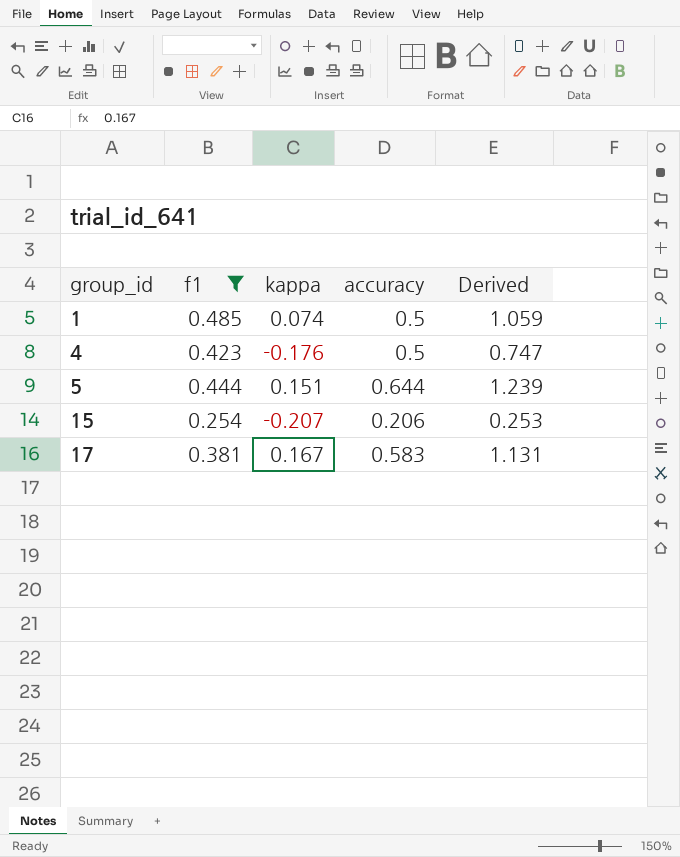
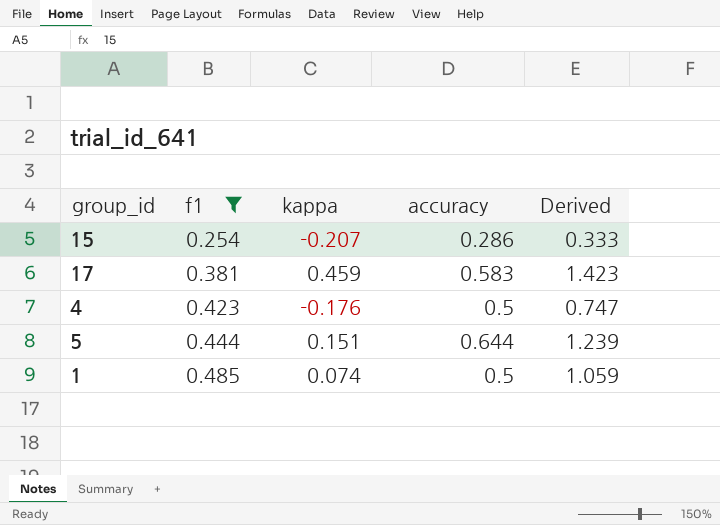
row order: group_id ascending -> f1 ascending
15 | accuracy: 0.206 -> 0.286
15 | Derived: 0.253 -> 0.333
17 | kappa: 0.167 -> 0.459
17 | Derived: 1.131 -> 1.423

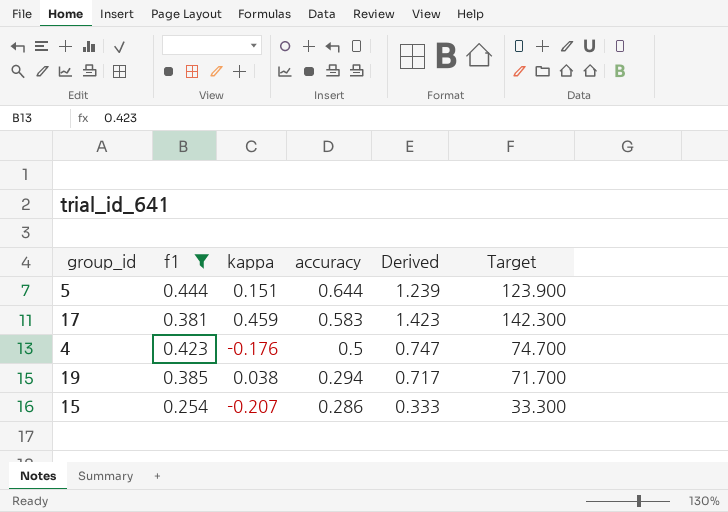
row order: f1 ascending -> accuracy descending
column Target | formula: none -> [Derived] * 100
row 1: 0.485 | 0.074 | 0.5 | 1.059 -> none
row 19: none -> 0.385 | 0.038 | 0.294 | 0.717 | 71.700

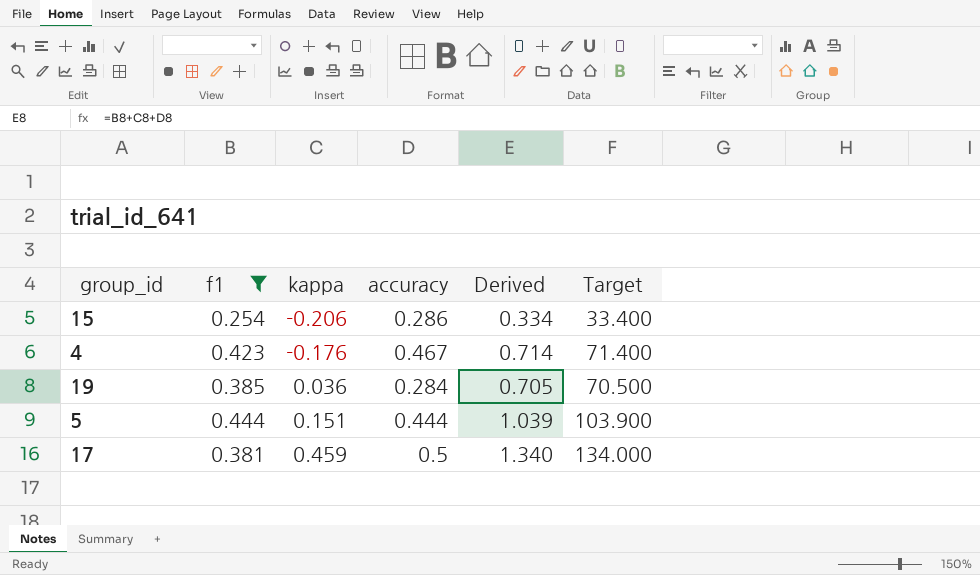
row order: accuracy descending -> kappa ascending
15 | kappa: -0.207 -> -0.206
15 | Derived: 0.333 -> 0.334
15 | Target: 33.300 -> 33.400
4 | accuracy: 0.5 -> 0.467
4 | Derived: 0.747 -> 0.714
4 | Target: 74.700 -> 71.400
19 | kappa: 0.038 -> 0.036
19 | accuracy: 0.294 -> 0.284
19 | Derived: 0.717 -> 0.705
19 | Target: 71.700 -> 70.500
5 | accuracy: 0.644 -> 0.444
5 | Derived: 1.239 -> 1.039
5 | Target: 123.900 -> 103.900
17 | accuracy: 0.583 -> 0.5
17 | Derived: 1.423 -> 1.340
17 | Target: 142.300 -> 134.000

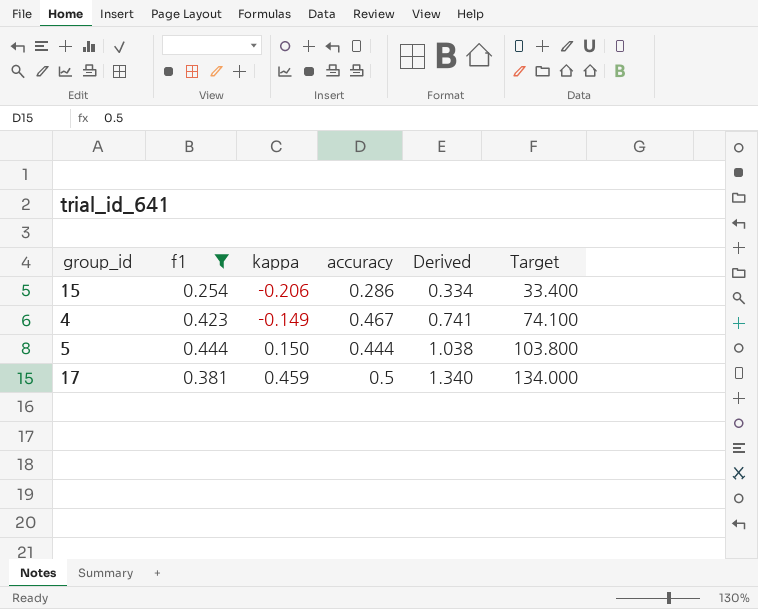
row 19: 0.385 | 0.036 | 0.284 | 0.705 | 70.500 -> none
4 | kappa: -0.176 -> -0.149
4 | Derived: 0.714 -> 0.741
4 | Target: 71.400 -> 74.100
5 | kappa: 0.151 -> 0.150
5 | Derived: 1.039 -> 1.038
5 | Target: 103.900 -> 103.800

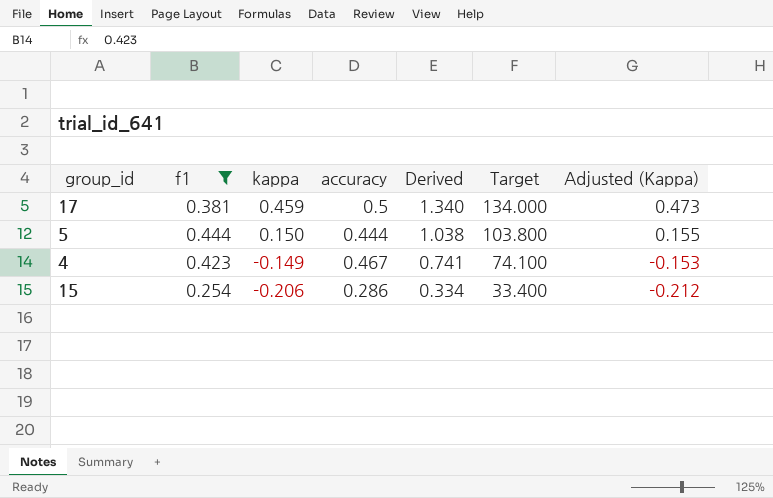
row order: kappa ascending -> kappa descending
column Adjusted (Kappa) | formula: none -> [kappa] * 1.03

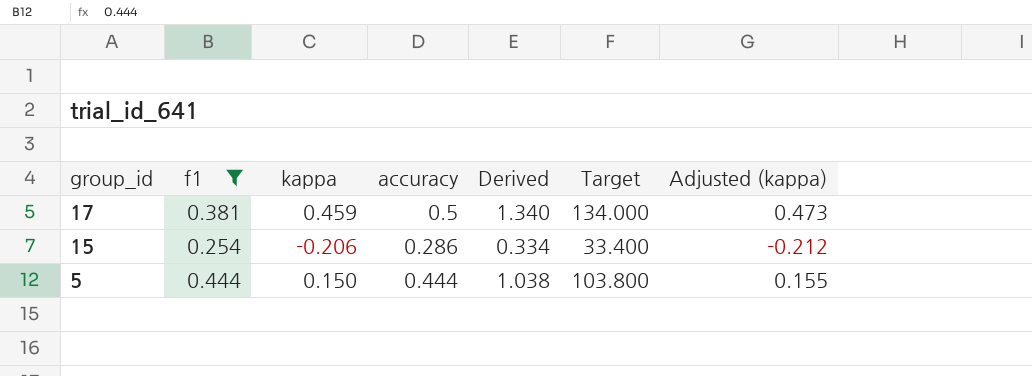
row order: kappa descending -> group_id descending
column name: Adjusted (Kappa) -> Adjusted (kappa)
row 4: 0.423 | -0.149 | 0.467 | 0.741 | 74.100 | -0.153 -> none

